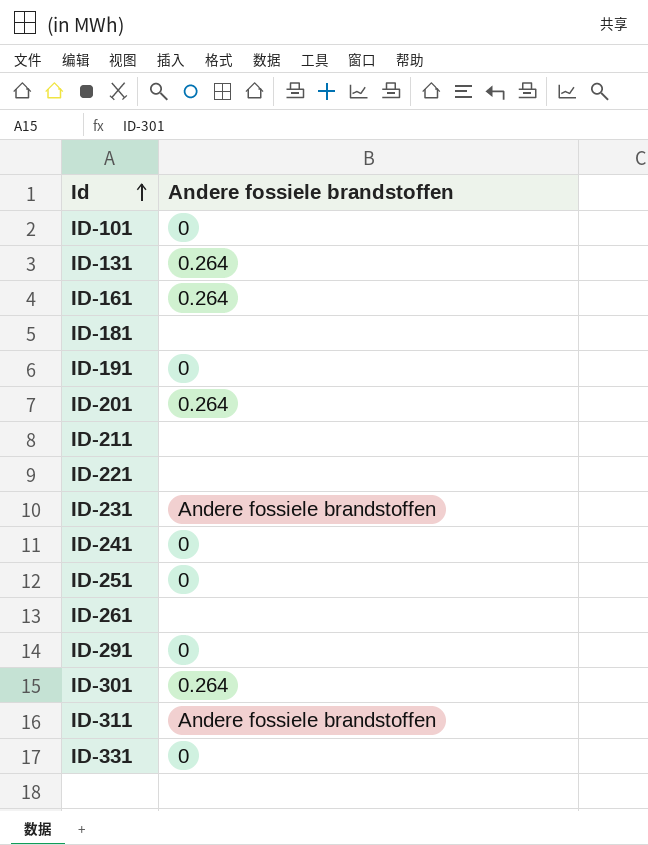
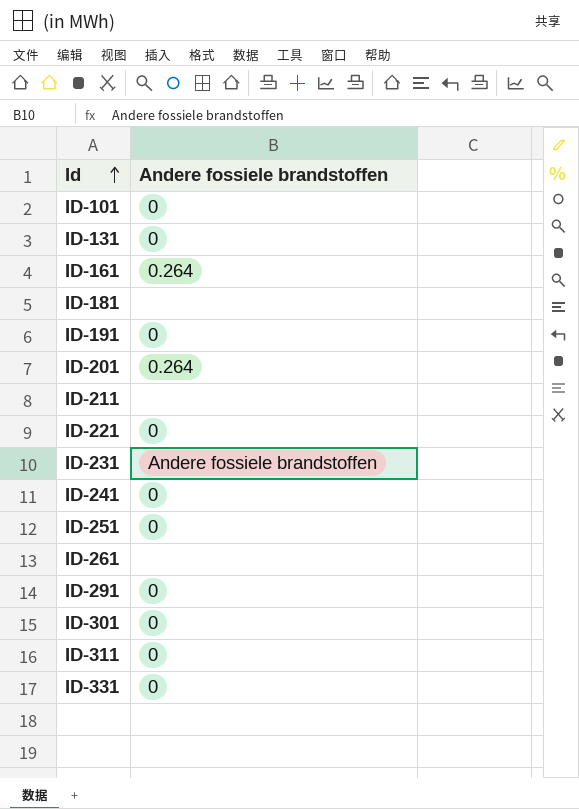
ID-131 | Andere fossiele brandstoffen: 0.264 -> 0
ID-221 | Andere fossiele brandstoffen: none -> 0
ID-301 | Andere fossiele brandstoffen: 0.264 -> 0
ID-311 | Andere fossiele brandstoffen: Andere fossiele brandstoffen -> 0

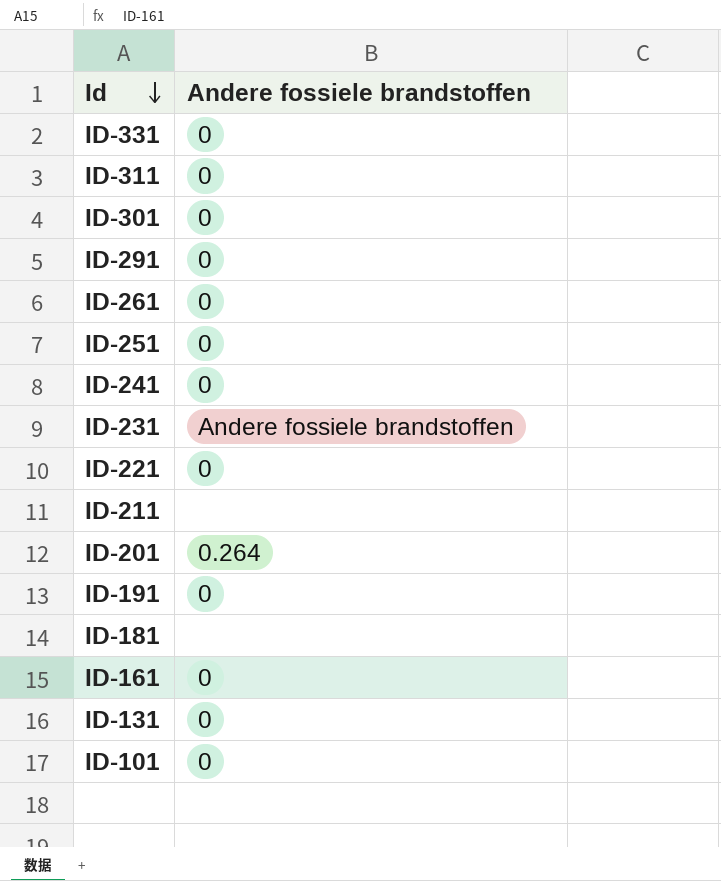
row order: Id ascending -> Id descending
ID-261 | Andere fossiele brandstoffen: none -> 0
ID-161 | Andere fossiele brandstoffen: 0.264 -> 0

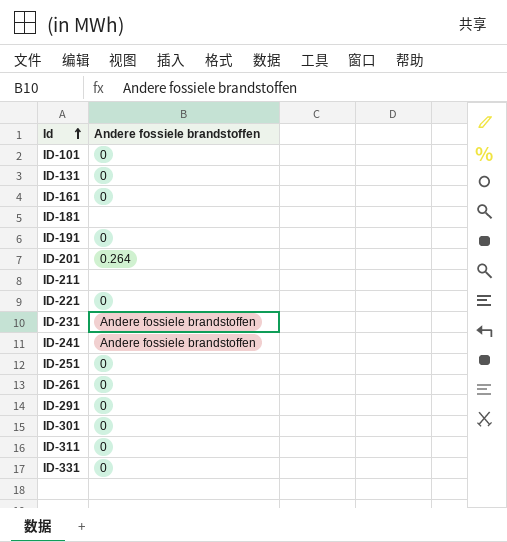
row order: Id descending -> Id ascending
ID-241 | Andere fossiele brandstoffen: 0 -> Andere fossiele brandstoffen

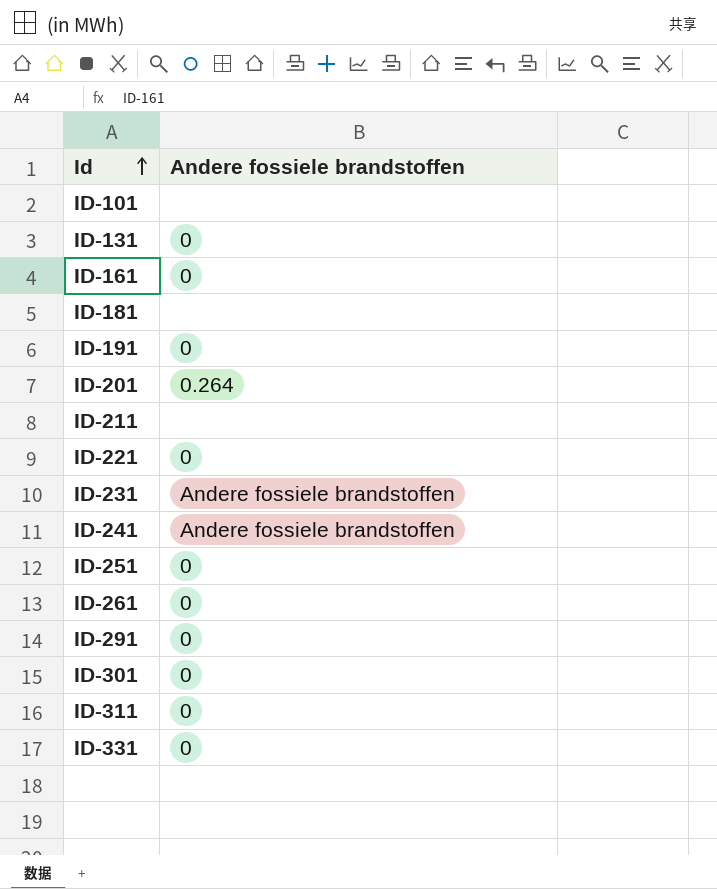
ID-101 | Andere fossiele brandstoffen: 0 -> none

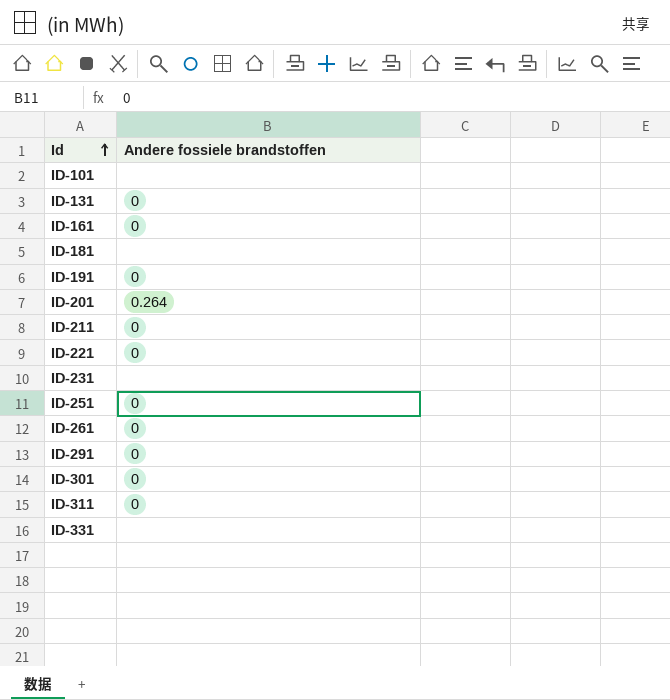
row ID-241: Andere fossiele brandstoffen -> none
ID-211 | Andere fossiele brandstoffen: none -> 0
ID-231 | Andere fossiele brandstoffen: Andere fossiele brandstoffen -> none
ID-331 | Andere fossiele brandstoffen: 0 -> none

